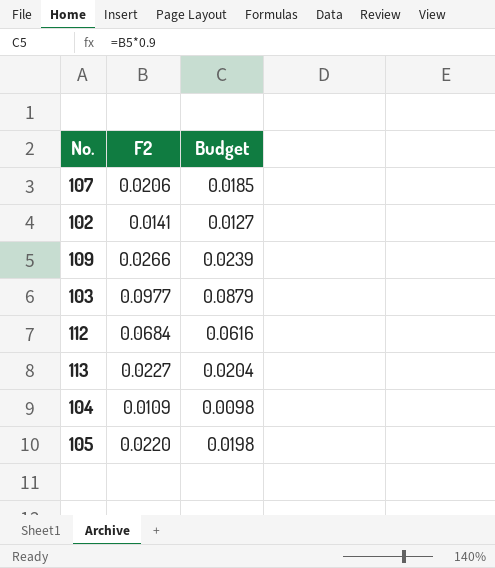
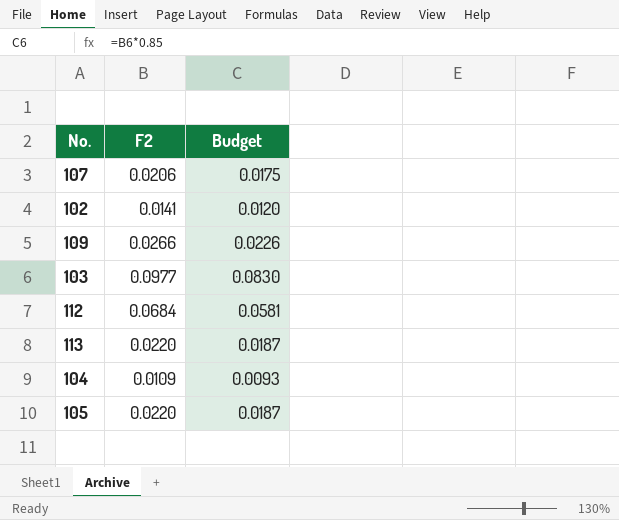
column Budget | formula: [F2] * 0.9 -> [F2] * 0.85
113 | F2: 0.0227 -> 0.0220

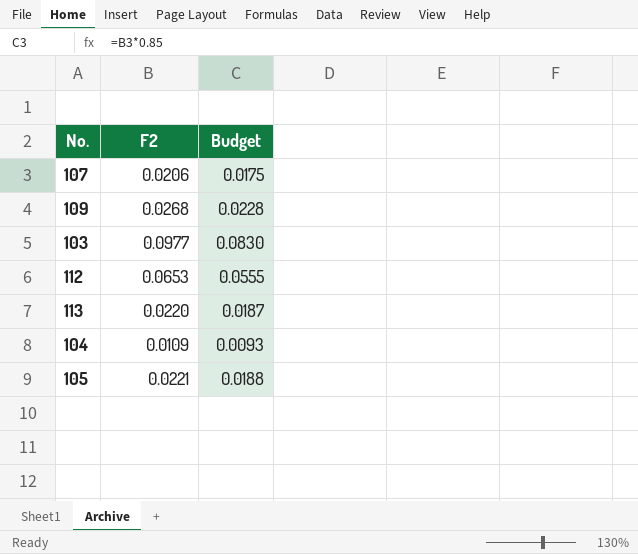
row 102: 0.0141 | 0.0120 -> none
109 | F2: 0.0266 -> 0.0268
109 | Budget: 0.0226 -> 0.0228
112 | F2: 0.0684 -> 0.0653
112 | Budget: 0.0581 -> 0.0555
105 | F2: 0.0220 -> 0.0221
105 | Budget: 0.0187 -> 0.0188

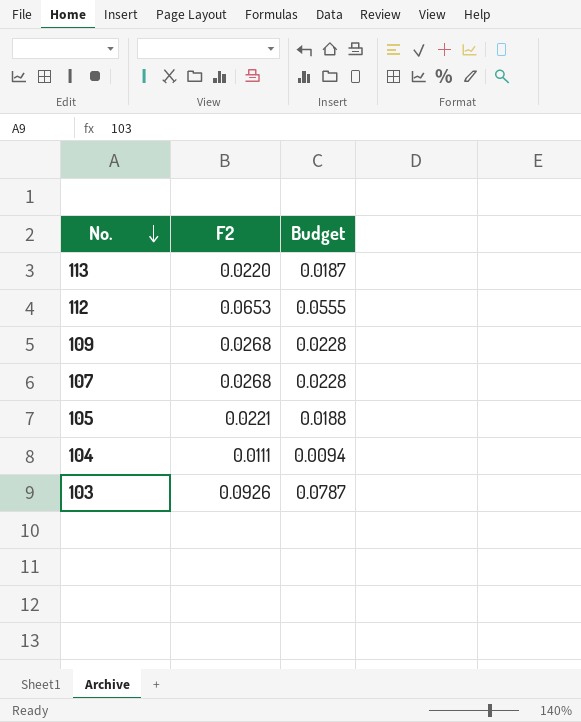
row order: none -> No. descending
107 | F2: 0.0206 -> 0.0268
107 | Budget: 0.0175 -> 0.0228
104 | F2: 0.0109 -> 0.0111
104 | Budget: 0.0093 -> 0.0094
103 | F2: 0.0977 -> 0.0926
103 | Budget: 0.0830 -> 0.0787

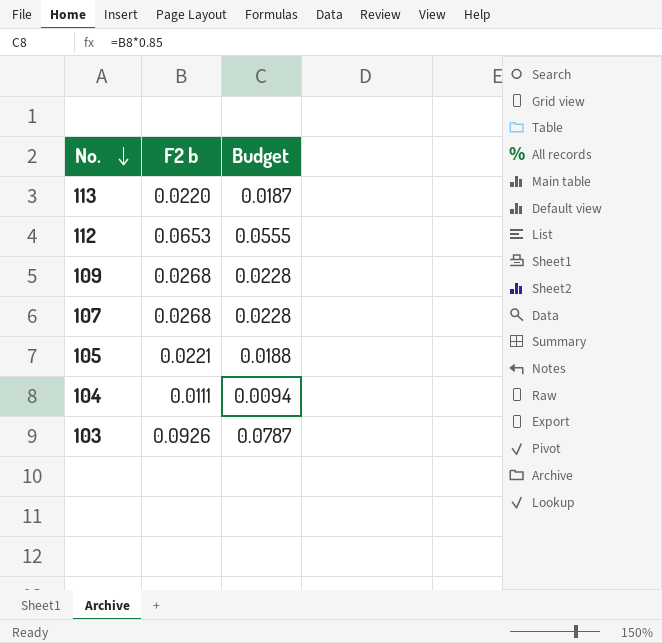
column name: F2 -> F2 b

